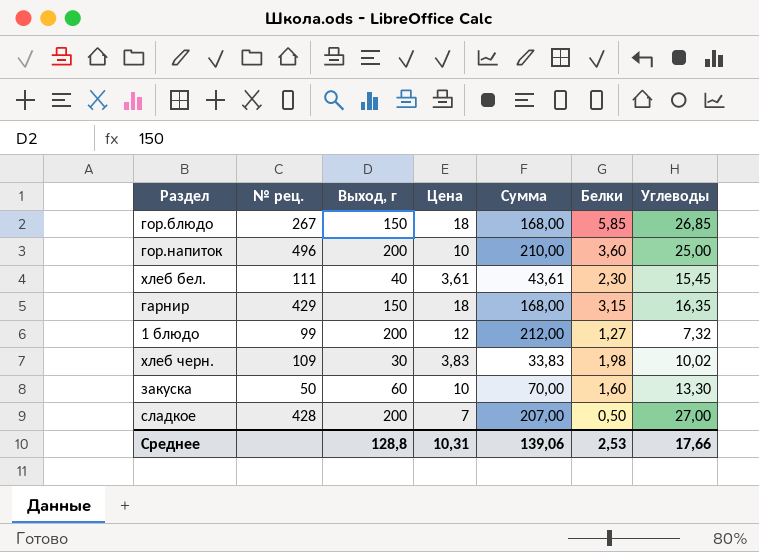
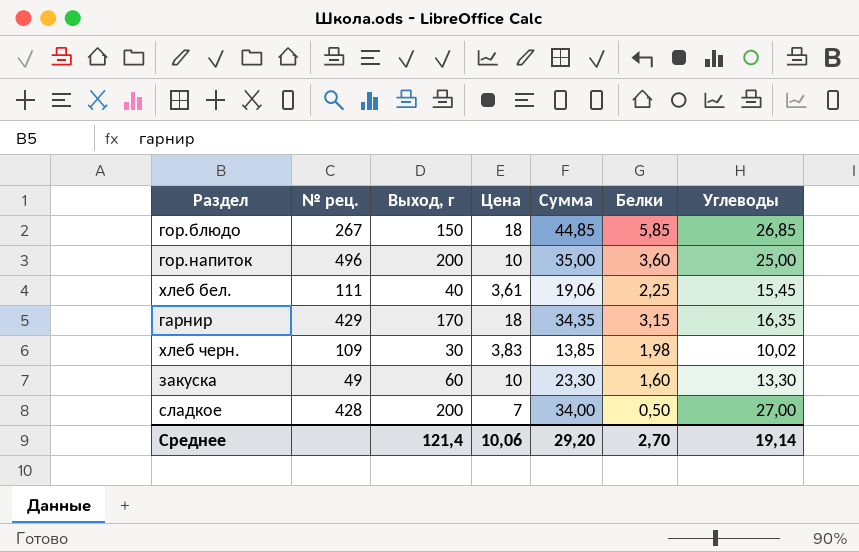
column Сумма | formula: [Выход, г] + [Цена] -> [Цена] + [Углеводы]
row 1 блюдо: 99 | 200 | 12 | 212,00 | 1,27 | 7,32 -> none
хлеб бел. | Белки: 2,30 -> 2,25
гарнир | Выход, г: 150 -> 170
закуска | № рец.: 50 -> 49
Среднее | Выход, г: 128,8 -> 121,4
Среднее | Цена: 10,31 -> 10,06
Среднее | Сумма: 139,06 -> 29,20
Среднее | Белки: 2,53 -> 2,70
Среднее | Углеводы: 17,66 -> 19,14

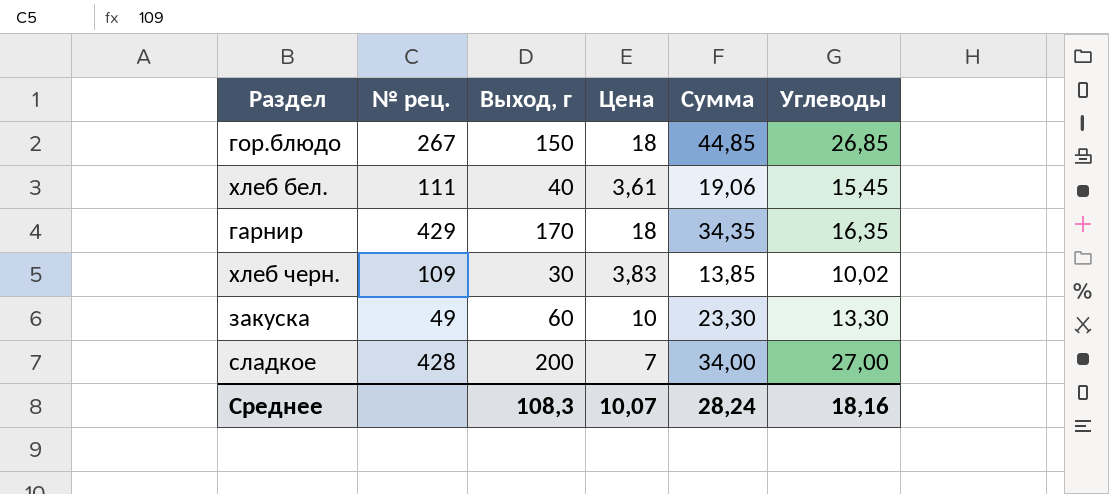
column Белки | position: 6 -> none
row гор.напиток: 496 | 200 | 10 | 35,00 | 3,60 | 25,00 -> none
Среднее | Выход, г: 121,4 -> 108,3
Среднее | Цена: 10,06 -> 10,07
Среднее | Сумма: 29,20 -> 28,24
Среднее | Углеводы: 19,14 -> 18,16

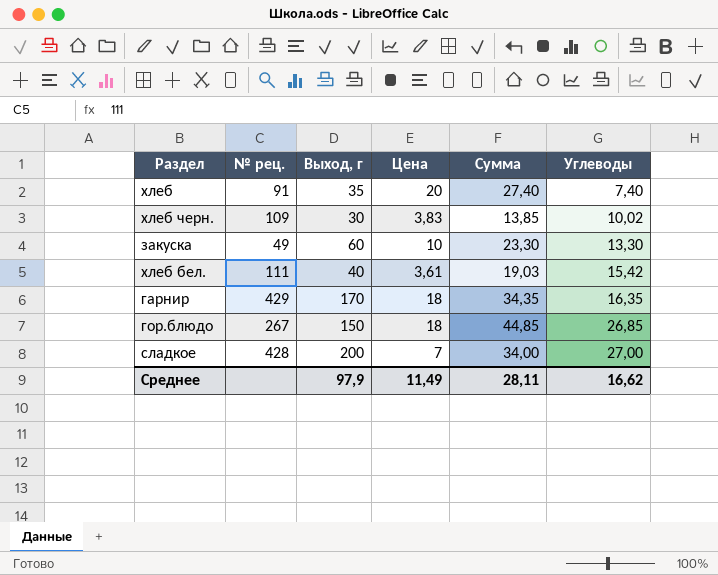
row order: none -> Углеводы ascending
row хлеб: none -> 91 | 35 | 20 | 27,40 | 7,40
хлеб бел. | Сумма: 19,06 -> 19,03
хлеб бел. | Углеводы: 15,45 -> 15,42
Среднее | Выход, г: 108,3 -> 97,9
Среднее | Цена: 10,07 -> 11,49
Среднее | Сумма: 28,24 -> 28,11
Среднее | Углеводы: 18,16 -> 16,62

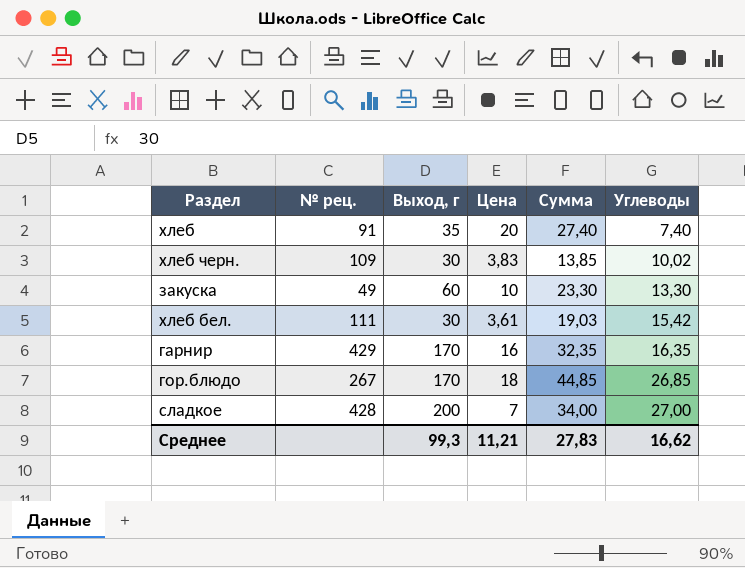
хлеб бел. | Выход, г: 40 -> 30
гарнир | Цена: 18 -> 16
гарнир | Сумма: 34,35 -> 32,35
гор.блюдо | Выход, г: 150 -> 170
Среднее | Выход, г: 97,9 -> 99,3
Среднее | Цена: 11,49 -> 11,21
Среднее | Сумма: 28,11 -> 27,83

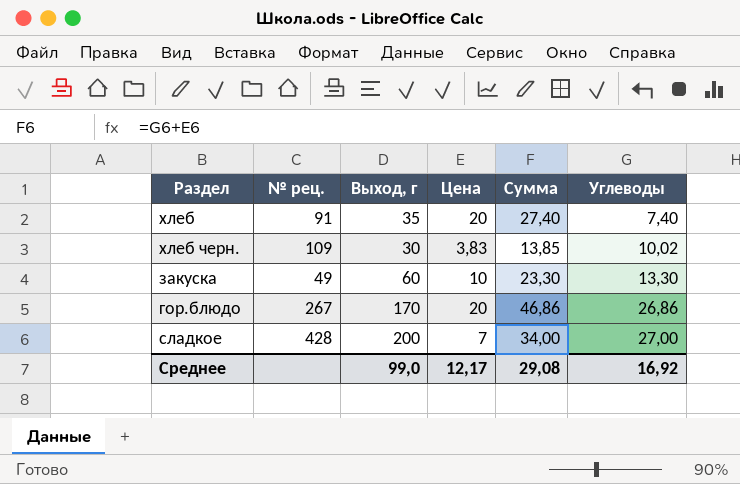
row хлеб бел.: 111 | 30 | 3,61 | 19,03 | 15,42 -> none
row гарнир: 429 | 170 | 16 | 32,35 | 16,35 -> none
гор.блюдо | Цена: 18 -> 20
гор.блюдо | Сумма: 44,85 -> 46,86
гор.блюдо | Углеводы: 26,85 -> 26,86
Среднее | Выход, г: 99,3 -> 99,0
Среднее | Цена: 11,21 -> 12,17
Среднее | Сумма: 27,83 -> 29,08
Среднее | Углеводы: 16,62 -> 16,92

